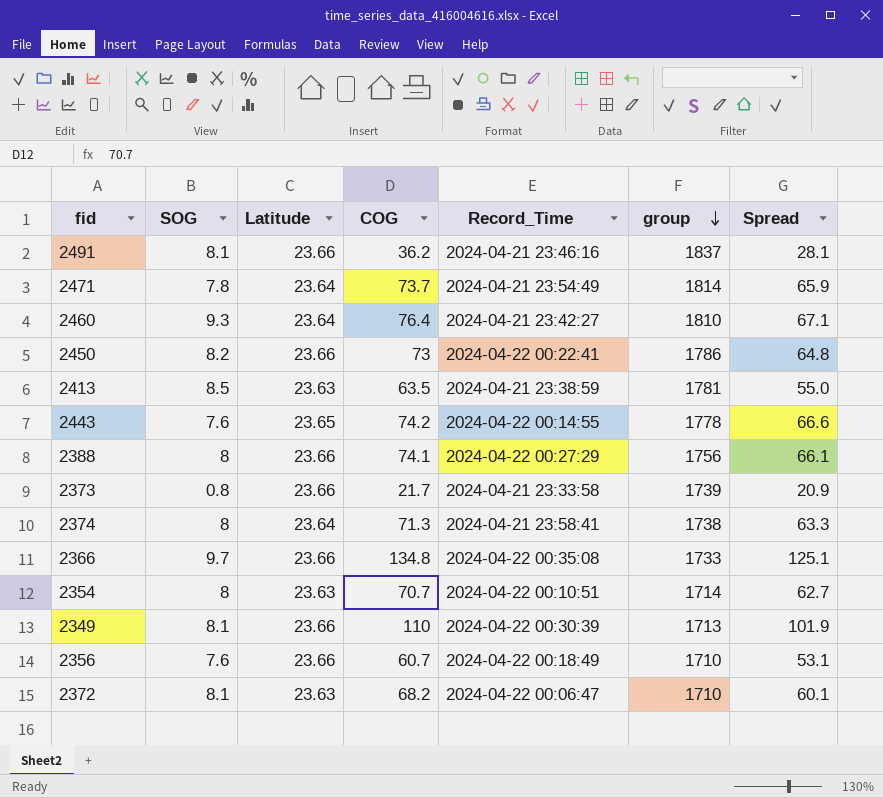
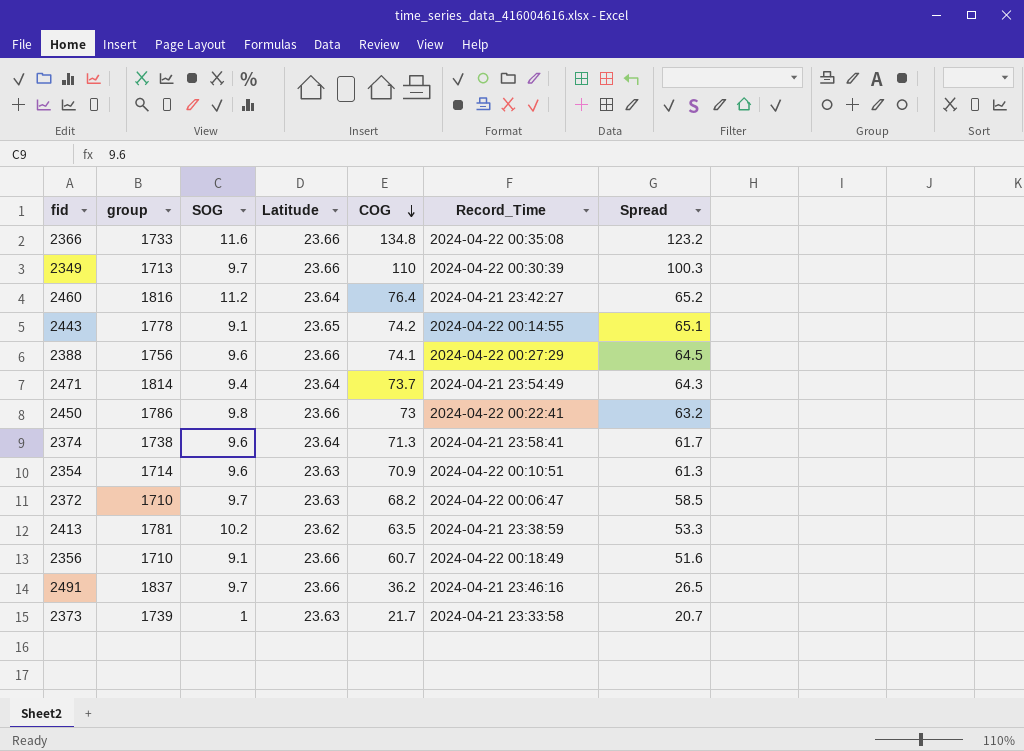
row order: group descending -> COG descending
column group | position: 6 -> 2
2366 | SOG: 9.7 -> 11.6
2366 | Spread: 125.1 -> 123.2
2349 | SOG: 8.1 -> 9.7
2349 | Spread: 101.9 -> 100.3
2460 | group: 1810 -> 1816
2460 | SOG: 9.3 -> 11.2
2460 | Spread: 67.1 -> 65.2
2443 | SOG: 7.6 -> 9.1
2443 | Spread: 66.6 -> 65.1
2388 | SOG: 8 -> 9.6
2388 | Spread: 66.1 -> 64.5
2471 | SOG: 7.8 -> 9.4
2471 | Spread: 65.9 -> 64.3
2450 | SOG: 8.2 -> 9.8
2450 | Spread: 64.8 -> 63.2
2374 | SOG: 8 -> 9.6
2374 | Spread: 63.3 -> 61.7
2354 | SOG: 8 -> 9.6
2354 | COG: 70.7 -> 70.9
2354 | Spread: 62.7 -> 61.3
2372 | SOG: 8.1 -> 9.7
2372 | Spread: 60.1 -> 58.5
2413 | SOG: 8.5 -> 10.2
2413 | Latitude: 23.63 -> 23.62
2413 | Spread: 55.0 -> 53.3
2356 | SOG: 7.6 -> 9.1
2356 | Spread: 53.1 -> 51.6
2491 | SOG: 8.1 -> 9.7
2491 | Spread: 28.1 -> 26.5
2373 | SOG: 0.8 -> 1
2373 | Latitude: 23.66 -> 23.63
2373 | Spread: 20.9 -> 20.7

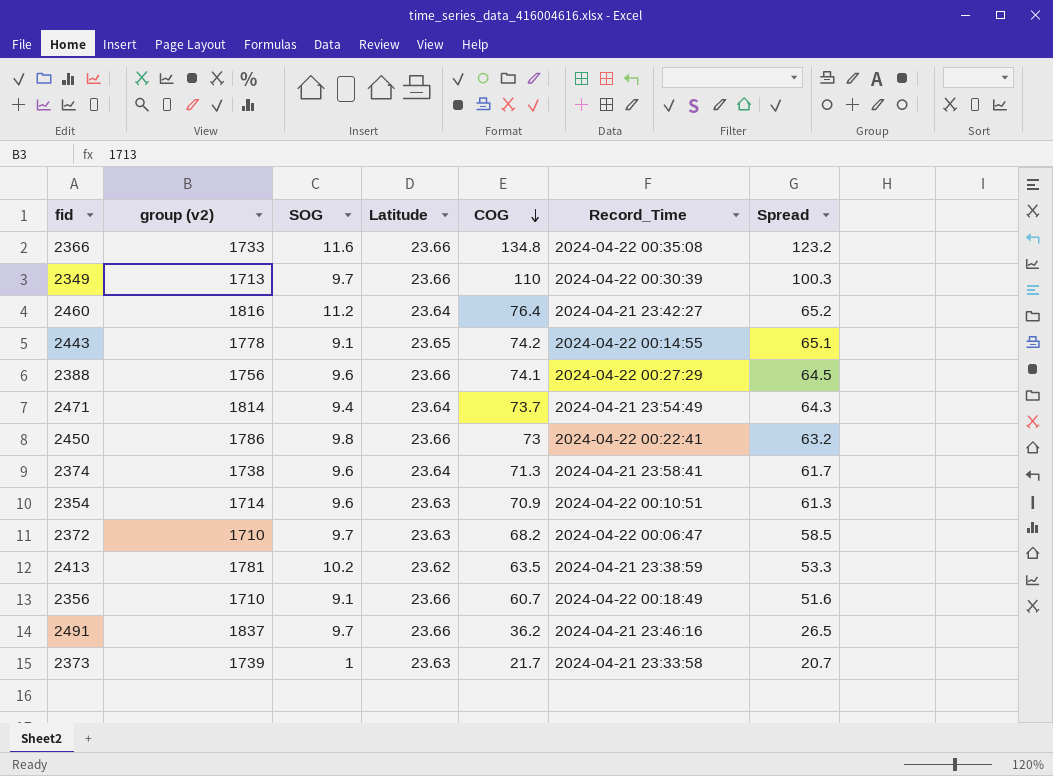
column name: group -> group (v2)

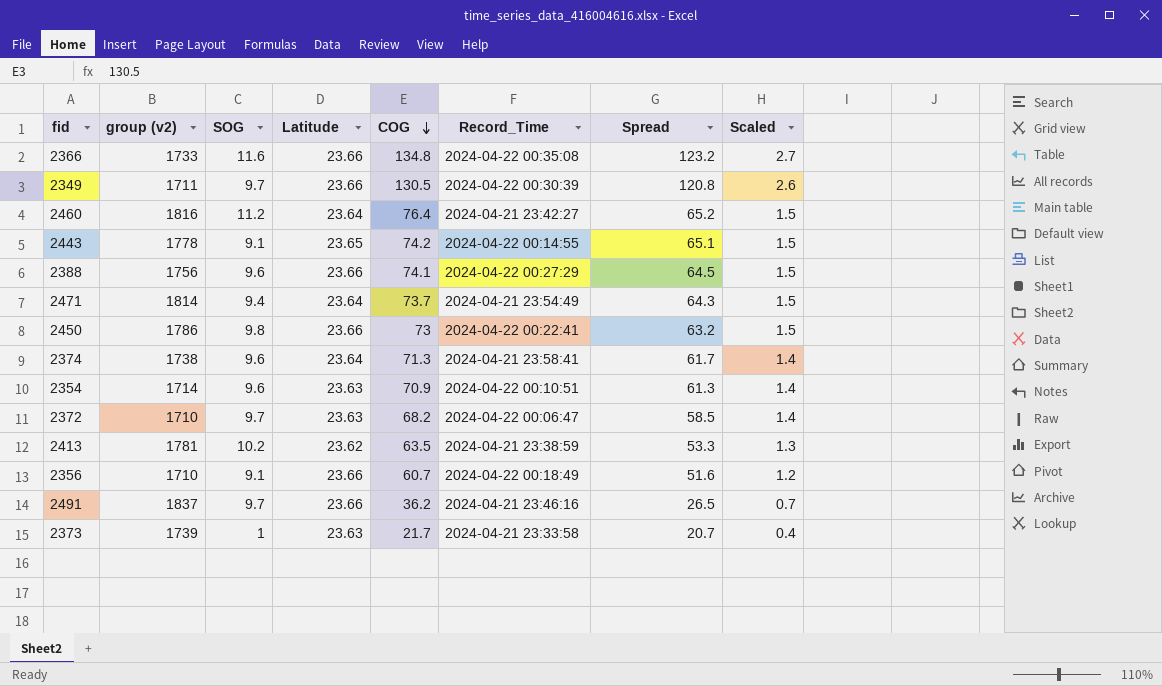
column Scaled | formula: none -> [COG] * 0.02
2349 | group (v2): 1713 -> 1711
2349 | COG: 110 -> 130.5
2349 | Spread: 100.3 -> 120.8

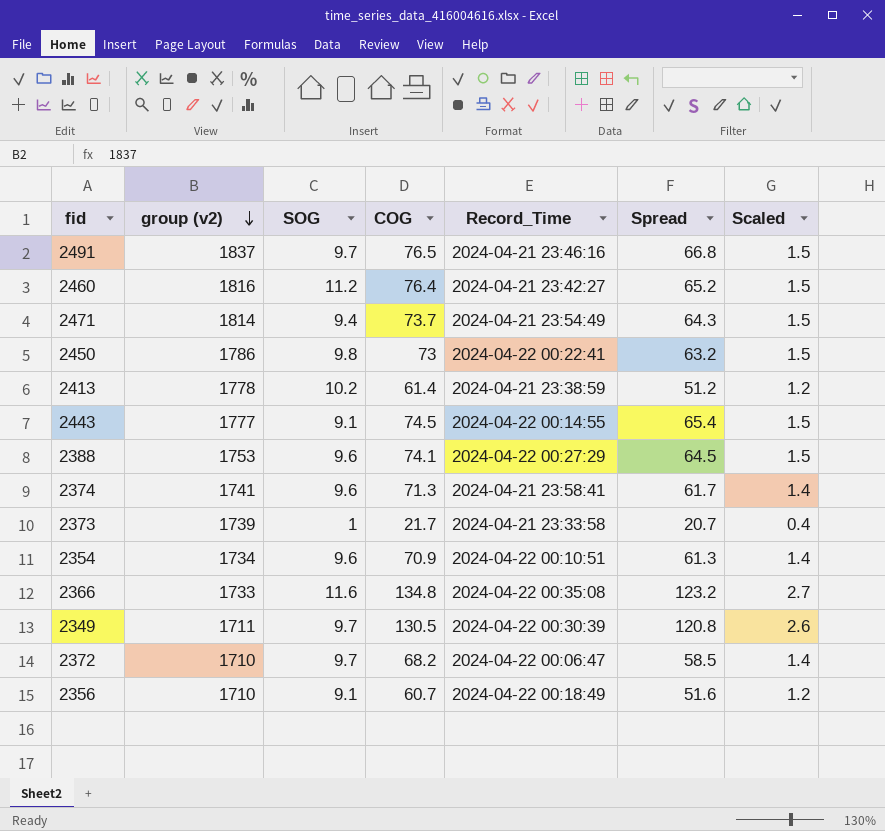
row order: COG descending -> group (v2) descending
column Latitude | position: 4 -> none
2491 | COG: 36.2 -> 76.5
2491 | Spread: 26.5 -> 66.8
2491 | Scaled: 0.7 -> 1.5
2413 | group (v2): 1781 -> 1778
2413 | COG: 63.5 -> 61.4
2413 | Spread: 53.3 -> 51.2
2413 | Scaled: 1.3 -> 1.2
2443 | group (v2): 1778 -> 1777
2443 | COG: 74.2 -> 74.5
2443 | Spread: 65.1 -> 65.4
2388 | group (v2): 1756 -> 1753
2374 | group (v2): 1738 -> 1741
2354 | group (v2): 1714 -> 1734

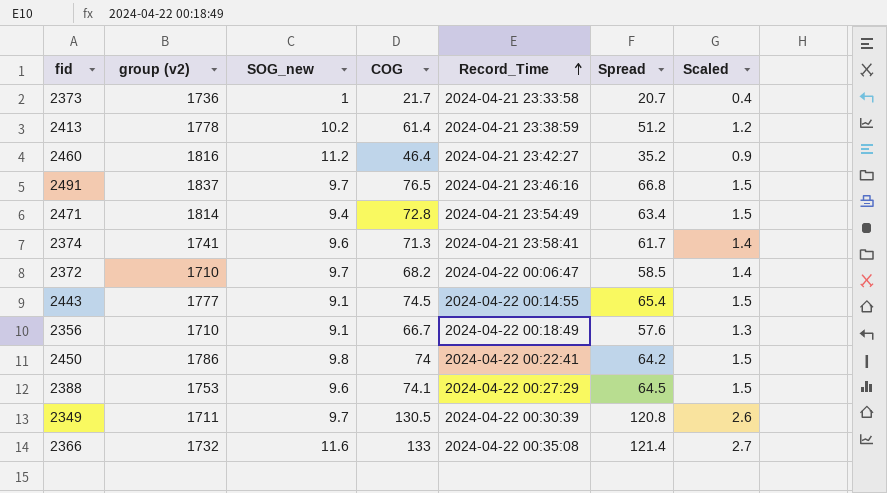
row order: group (v2) descending -> Record_Time ascending
column name: SOG -> SOG_new
row 2354: 1734 | 9.6 | 70.9 | 2024-04-22 00:10:51 | 61.3 | 1.4 -> none
2373 | group (v2): 1739 -> 1736
2460 | COG: 76.4 -> 46.4
2460 | Spread: 65.2 -> 35.2
2460 | Scaled: 1.5 -> 0.9
2471 | COG: 73.7 -> 72.8
2471 | Spread: 64.3 -> 63.4
2356 | COG: 60.7 -> 66.7
2356 | Spread: 51.6 -> 57.6
2356 | Scaled: 1.2 -> 1.3
2450 | COG: 73 -> 74
2450 | Spread: 63.2 -> 64.2
2366 | group (v2): 1733 -> 1732
2366 | COG: 134.8 -> 133
2366 | Spread: 123.2 -> 121.4

